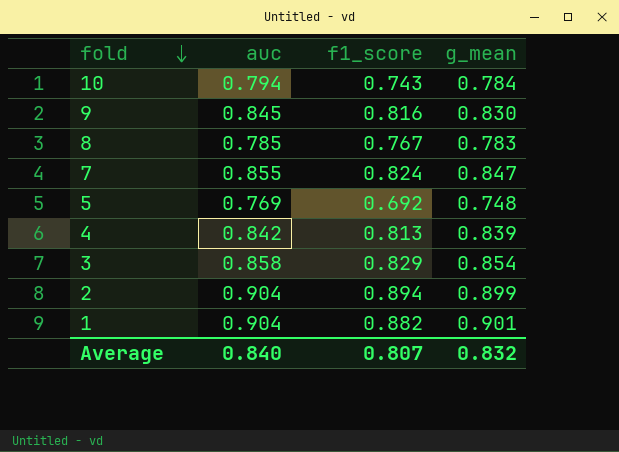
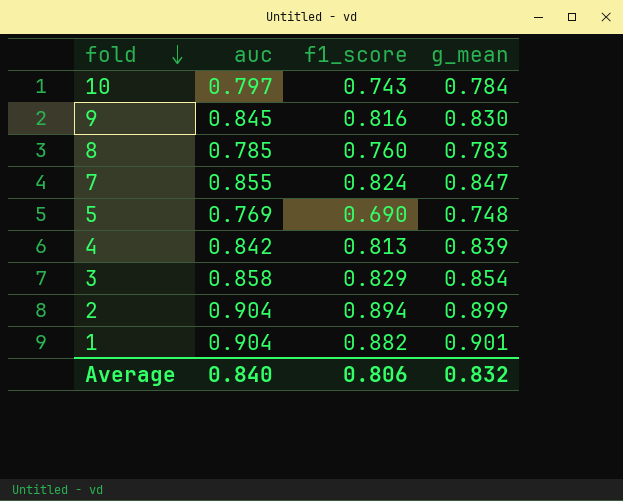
10 | auc: 0.794 -> 0.797
8 | f1_score: 0.767 -> 0.760
5 | f1_score: 0.692 -> 0.690
Average | f1_score: 0.807 -> 0.806

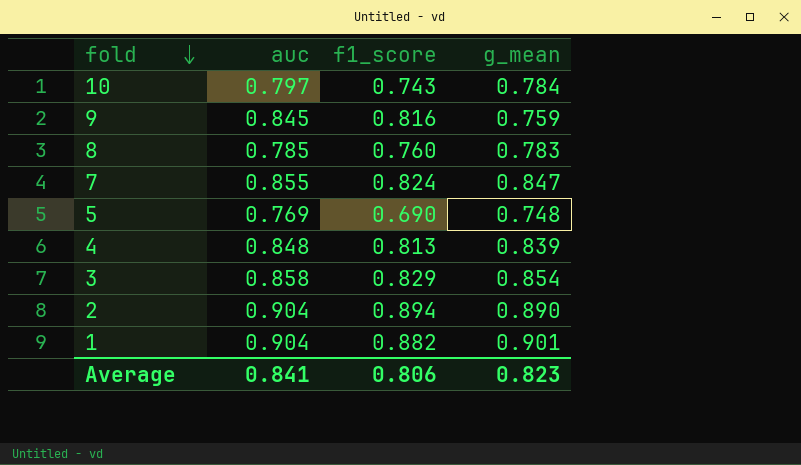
9 | g_mean: 0.830 -> 0.759
4 | auc: 0.842 -> 0.848
2 | g_mean: 0.899 -> 0.890
Average | auc: 0.840 -> 0.841
Average | g_mean: 0.832 -> 0.823

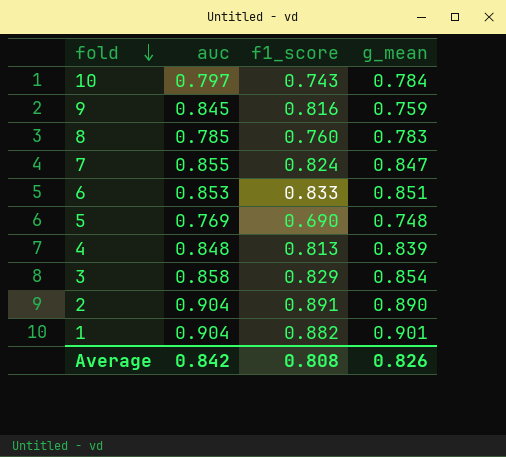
row 6: none -> 0.853 | 0.833 | 0.851
2 | f1_score: 0.894 -> 0.891
Average | auc: 0.841 -> 0.842
Average | f1_score: 0.806 -> 0.808
Average | g_mean: 0.823 -> 0.826

